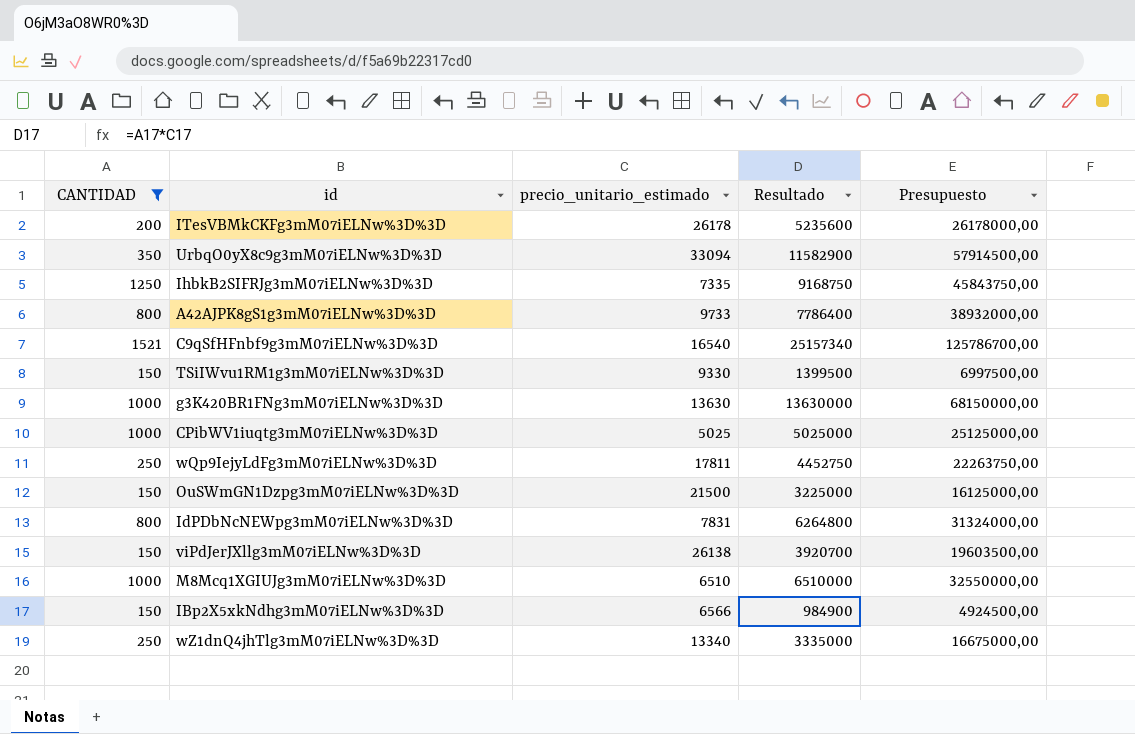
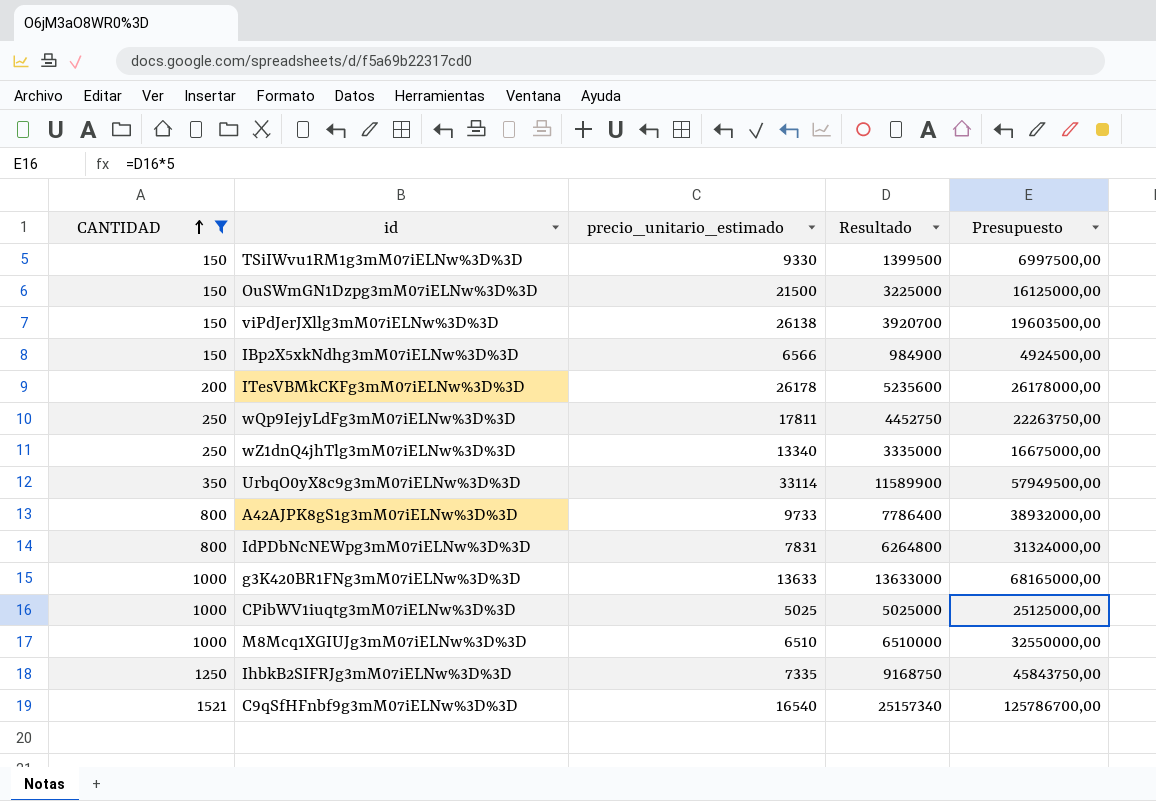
row order: none -> CANTIDAD ascending
UrbqO0yX8c9g3mM07iELNw%3D%3D | precio_unitario_estimado: 33094 -> 33114
UrbqO0yX8c9g3mM07iELNw%3D%3D | Resultado: 11582900 -> 11589900
UrbqO0yX8c9g3mM07iELNw%3D%3D | Presupuesto: 57914500,00 -> 57949500,00
g3K420BR1FNg3mM07iELNw%3D%3D | precio_unitario_estimado: 13630 -> 13633
g3K420BR1FNg3mM07iELNw%3D%3D | Resultado: 13630000 -> 13633000
g3K420BR1FNg3mM07iELNw%3D%3D | Presupuesto: 68150000,00 -> 68165000,00

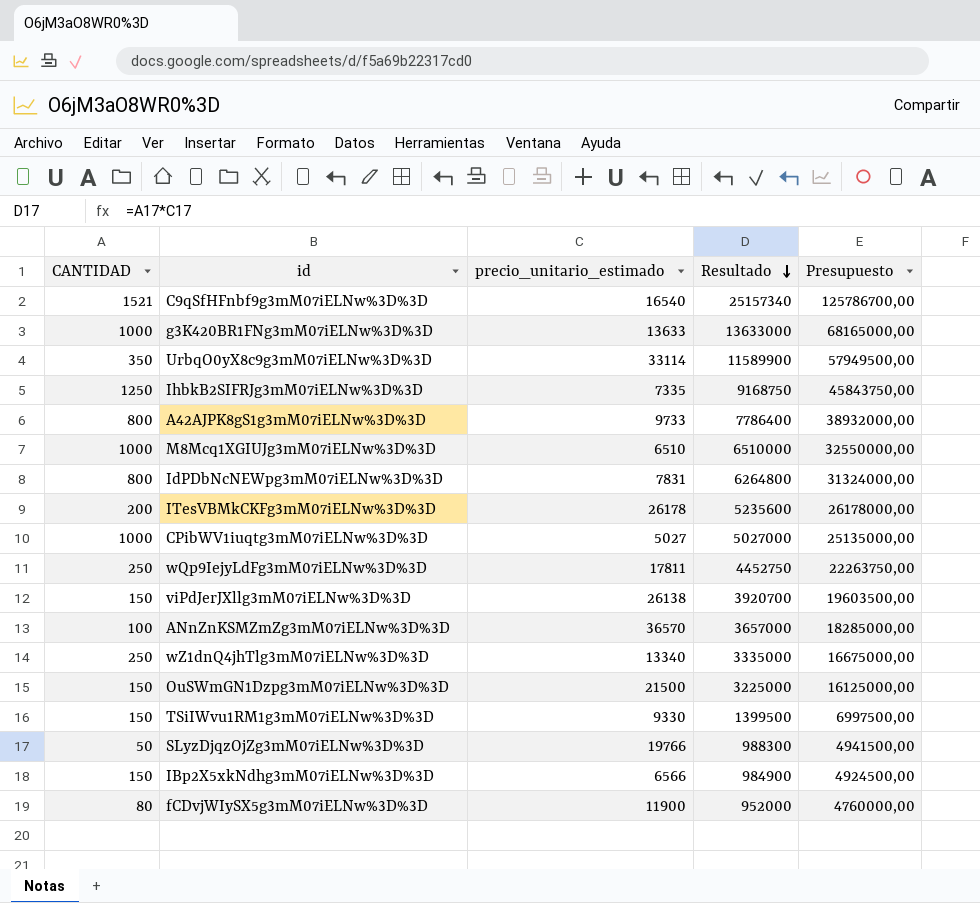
filter: CANTIDAD >= 150 -> none
row order: CANTIDAD ascending -> Resultado descending
CPibWV1iuqtg3mM07iELNw%3D%3D | precio_unitario_estimado: 5025 -> 5027
CPibWV1iuqtg3mM07iELNw%3D%3D | Resultado: 5025000 -> 5027000
CPibWV1iuqtg3mM07iELNw%3D%3D | Presupuesto: 25125000,00 -> 25135000,00

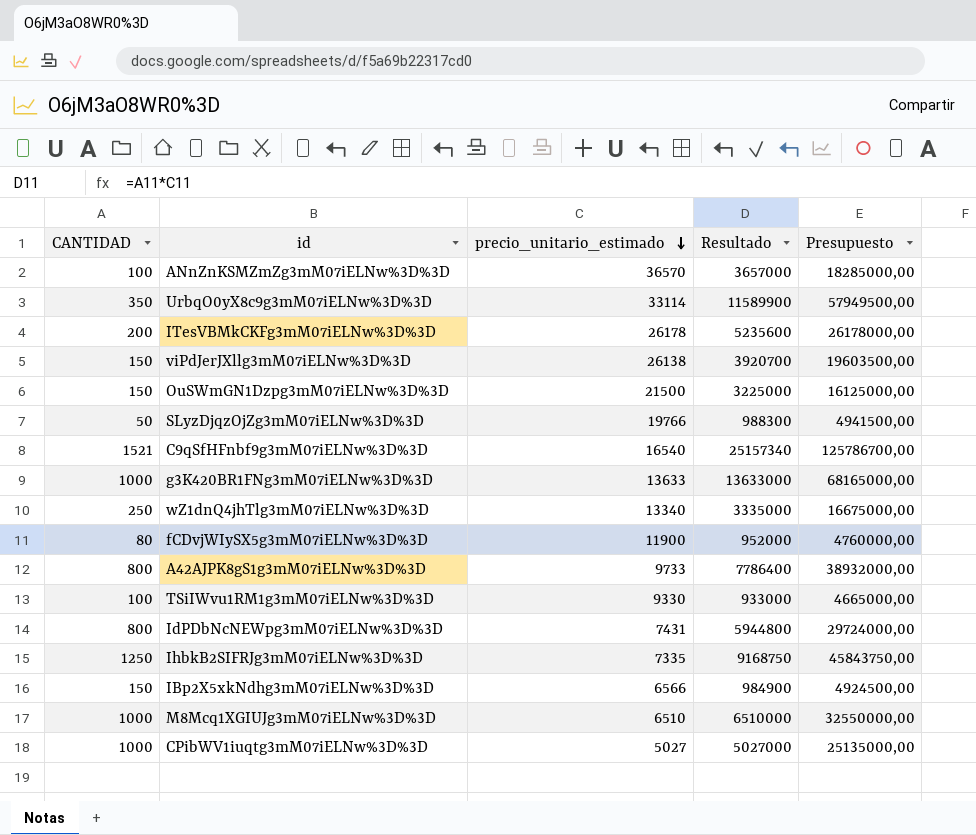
row order: Resultado descending -> precio_unitario_estimado descending
row wQp9IejyLdFg3mM07iELNw%3D%3D: 250 | 17811 | 4452750 | 22263750,00 -> none
TSiIWvu1RM1g3mM07iELNw%3D%3D | CANTIDAD: 150 -> 100
TSiIWvu1RM1g3mM07iELNw%3D%3D | Resultado: 1399500 -> 933000
TSiIWvu1RM1g3mM07iELNw%3D%3D | Presupuesto: 6997500,00 -> 4665000,00
IdPDbNcNEWpg3mM07iELNw%3D%3D | precio_unitario_estimado: 7831 -> 7431
IdPDbNcNEWpg3mM07iELNw%3D%3D | Resultado: 6264800 -> 5944800
IdPDbNcNEWpg3mM07iELNw%3D%3D | Presupuesto: 31324000,00 -> 29724000,00

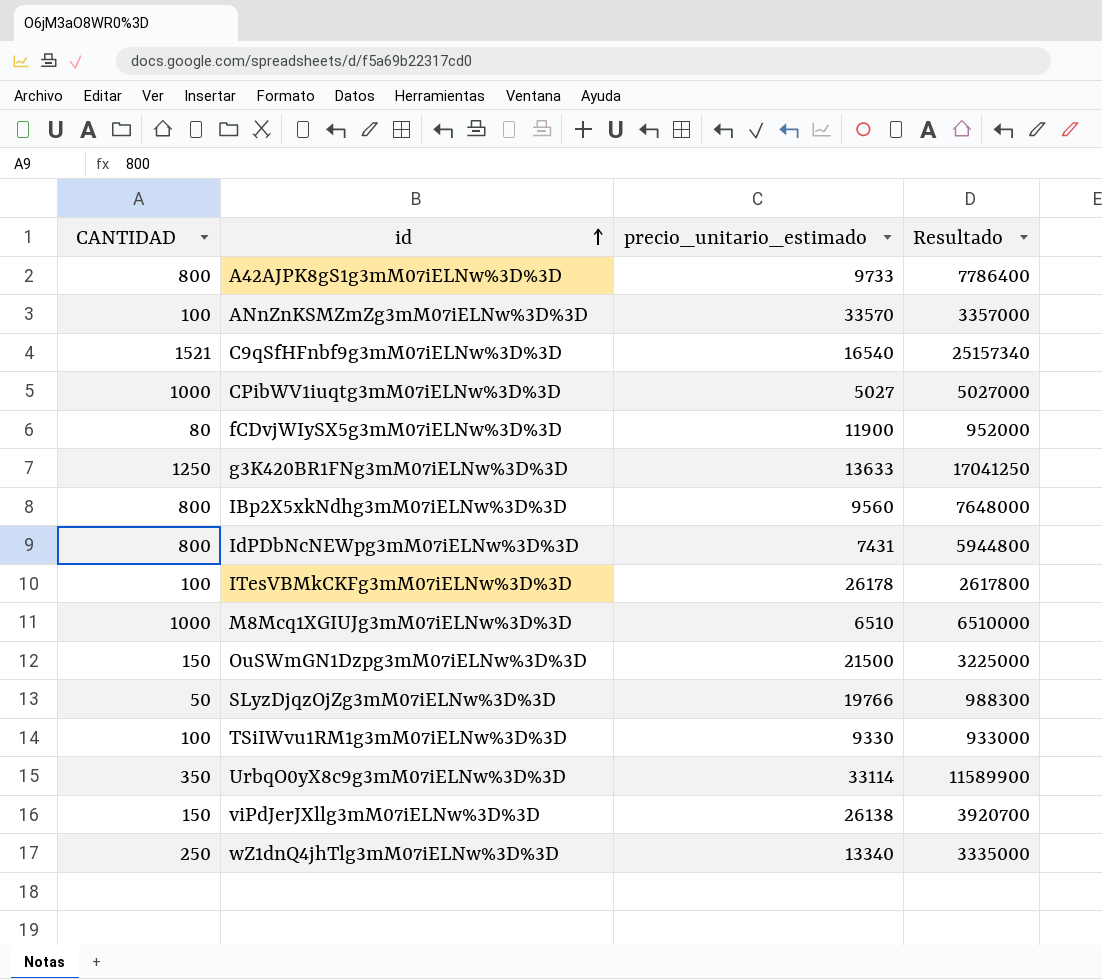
row order: precio_unitario_estimado descending -> id ascending
column Presupuesto | formula: [Resultado] * 5 -> none
row IhbkB2SIFRJg3mM07iELNw%3D%3D: 1250 | 7335 | 9168750 | 45843750,00 -> none
ANnZnKSMZmZg3mM07iELNw%3D%3D | precio_unitario_estimado: 36570 -> 33570
ANnZnKSMZmZg3mM07iELNw%3D%3D | Resultado: 3657000 -> 3357000
g3K420BR1FNg3mM07iELNw%3D%3D | CANTIDAD: 1000 -> 1250
g3K420BR1FNg3mM07iELNw%3D%3D | Resultado: 13633000 -> 17041250
IBp2X5xkNdhg3mM07iELNw%3D%3D | CANTIDAD: 150 -> 800
IBp2X5xkNdhg3mM07iELNw%3D%3D | precio_unitario_estimado: 6566 -> 9560
IBp2X5xkNdhg3mM07iELNw%3D%3D | Resultado: 984900 -> 7648000
ITesVBMkCKFg3mM07iELNw%3D%3D | CANTIDAD: 200 -> 100
ITesVBMkCKFg3mM07iELNw%3D%3D | Resultado: 5235600 -> 2617800

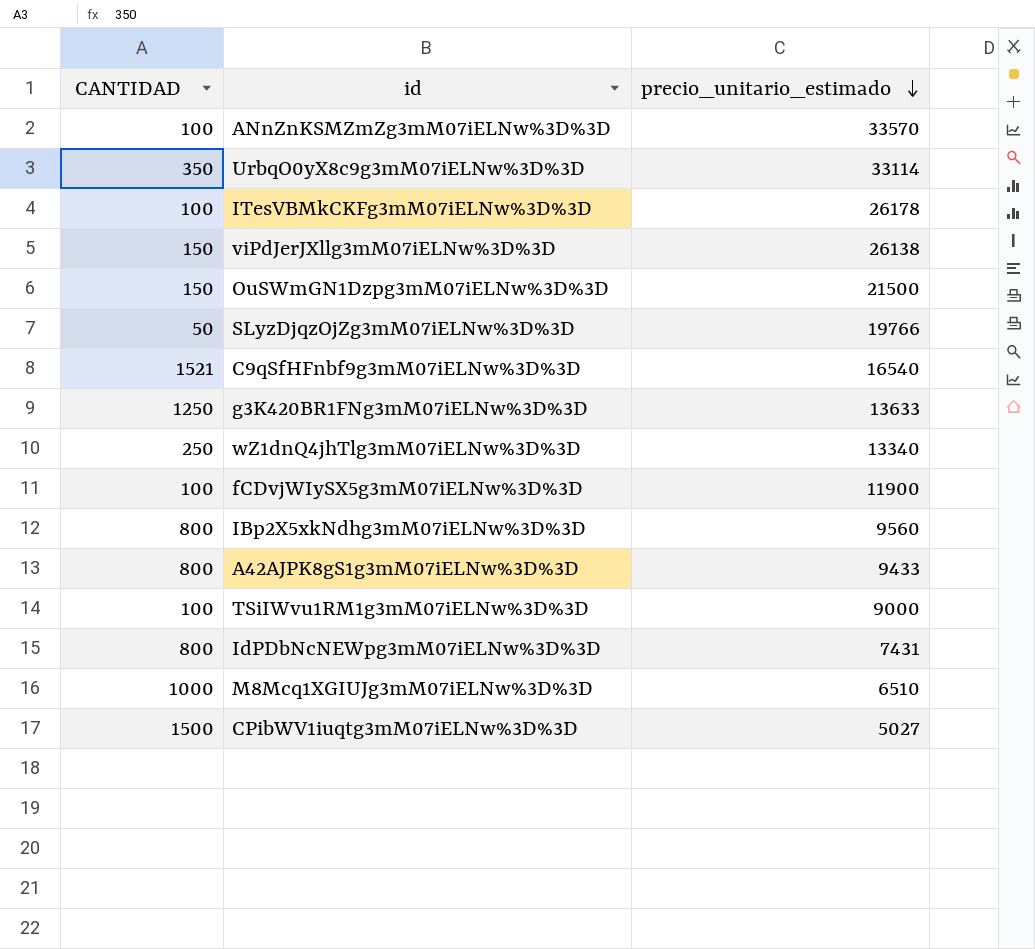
row order: id ascending -> precio_unitario_estimado descending
column Resultado | formula: [CANTIDAD] * [precio_unitario_estimado] -> none
fCDvjWIySX5g3mM07iELNw%3D%3D | CANTIDAD: 80 -> 100
A42AJPK8gS1g3mM07iELNw%3D%3D | precio_unitario_estimado: 9733 -> 9433
TSiIWvu1RM1g3mM07iELNw%3D%3D | precio_unitario_estimado: 9330 -> 9000
CPibWV1iuqtg3mM07iELNw%3D%3D | CANTIDAD: 1000 -> 1500

